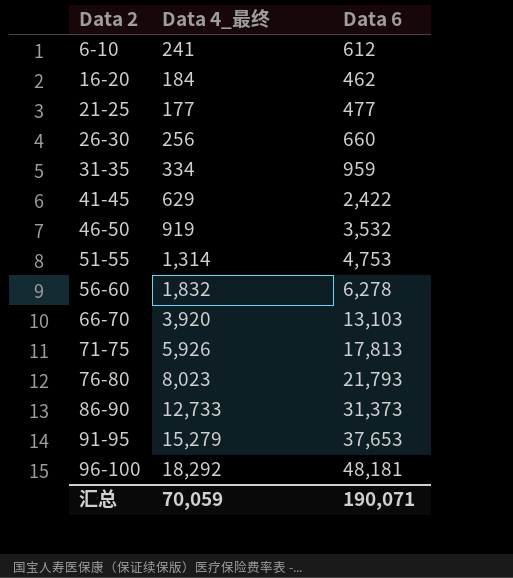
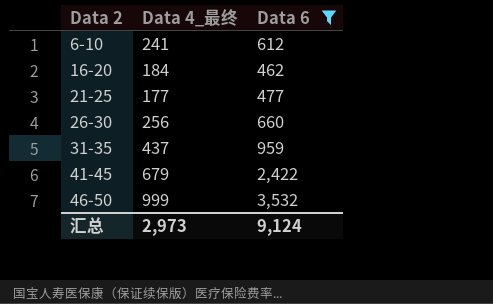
filter: none -> Data 6 <= 3,532
31-35 | Data 4_最终: 334 -> 437
41-45 | Data 4_最终: 629 -> 679
46-50 | Data 4_最终: 919 -> 999
汇总 | Data 4_最终: 70,059 -> 2,973
汇总 | Data 6: 190,071 -> 9,124

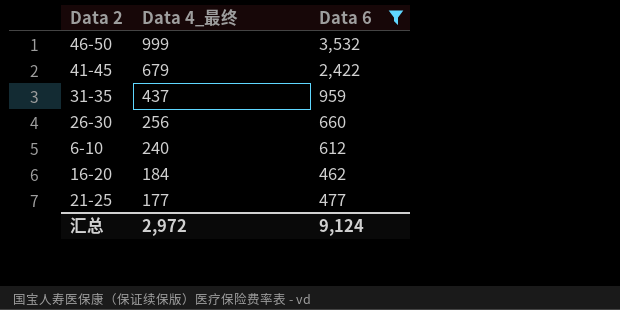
row order: Data 2 ascending -> Data 4_最终 descending
6-10 | Data 4_最终: 241 -> 240
汇总 | Data 4_最终: 2,973 -> 2,972

